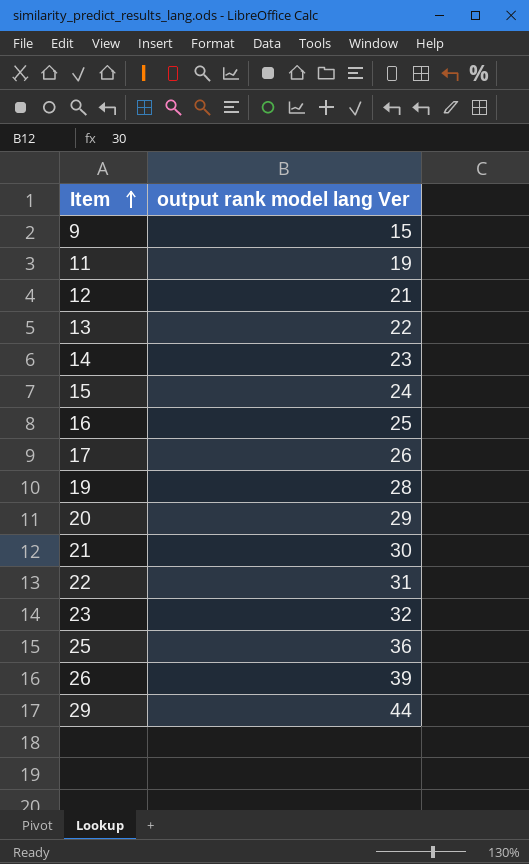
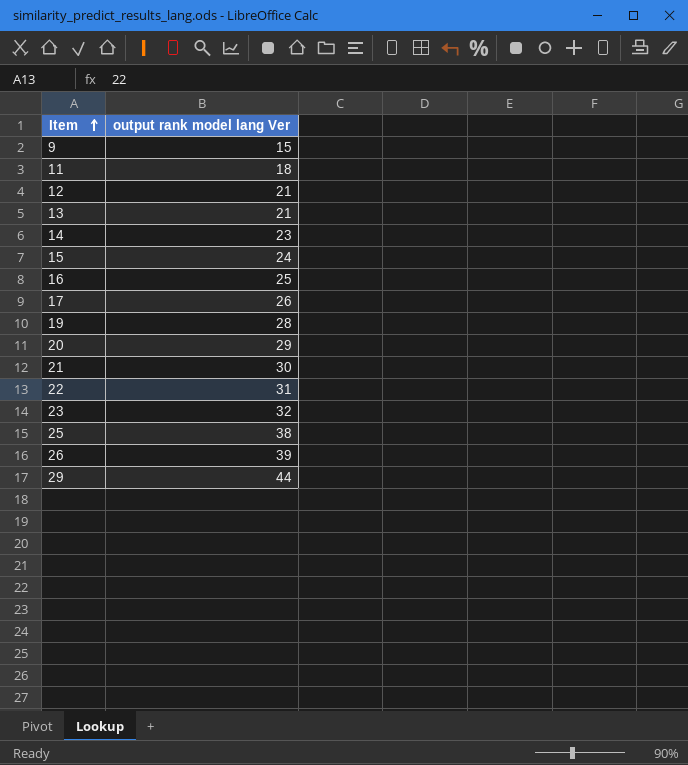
11 | output rank model lang Ver: 19 -> 18
13 | output rank model lang Ver: 22 -> 21
25 | output rank model lang Ver: 36 -> 38

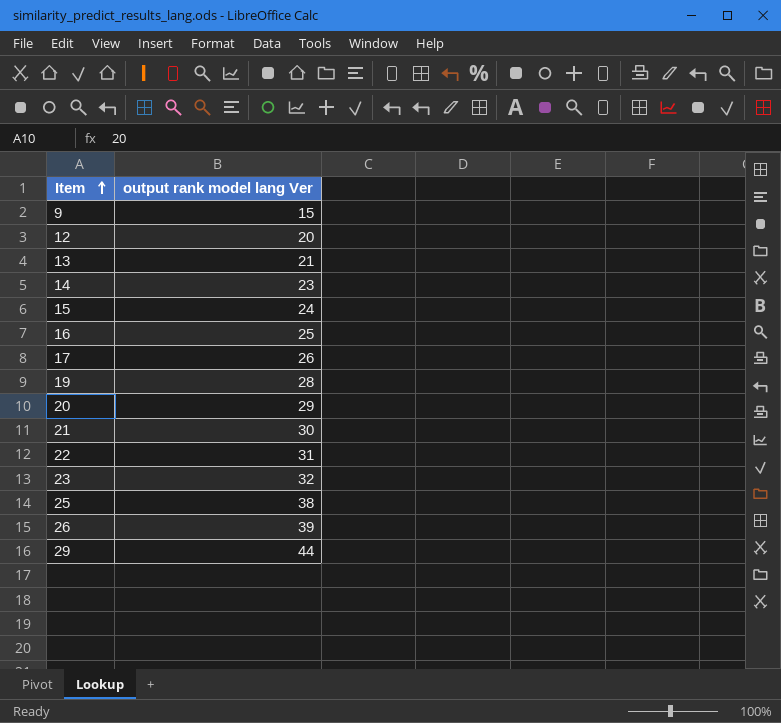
row 11: 18 -> none
12 | output rank model lang Ver: 21 -> 20

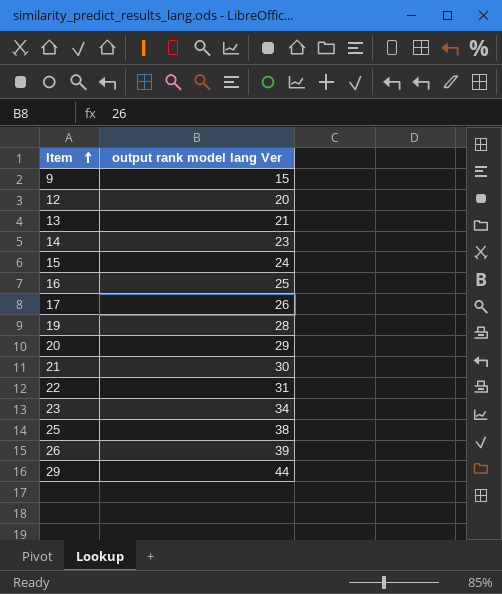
23 | output rank model lang Ver: 32 -> 34

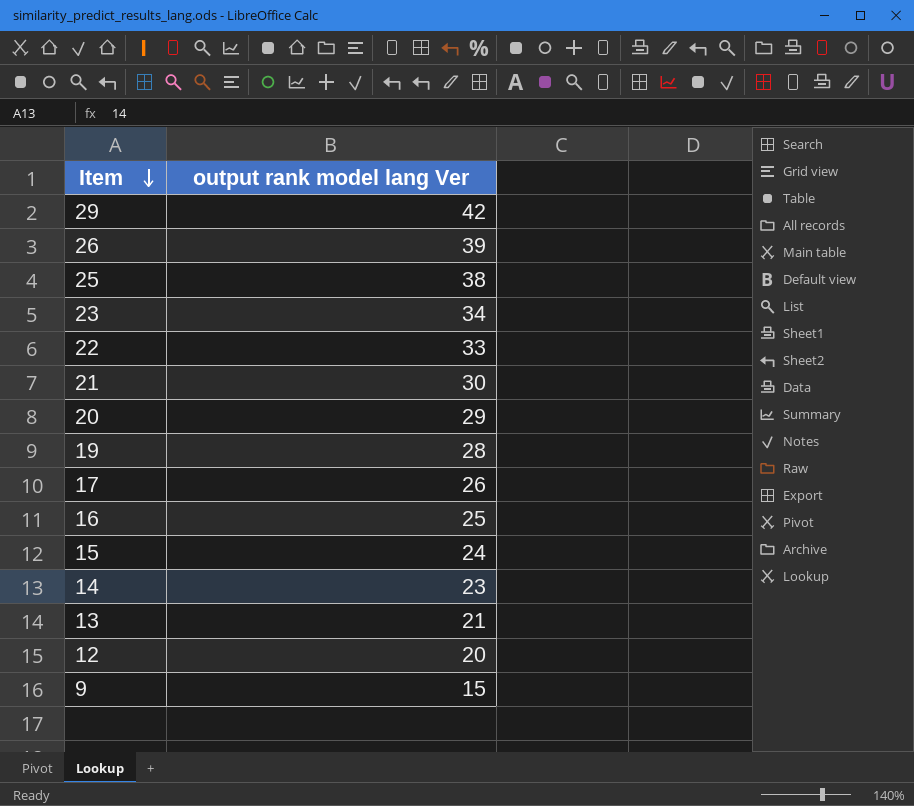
row order: Item ascending -> Item descending
29 | output rank model lang Ver: 44 -> 42
22 | output rank model lang Ver: 31 -> 33

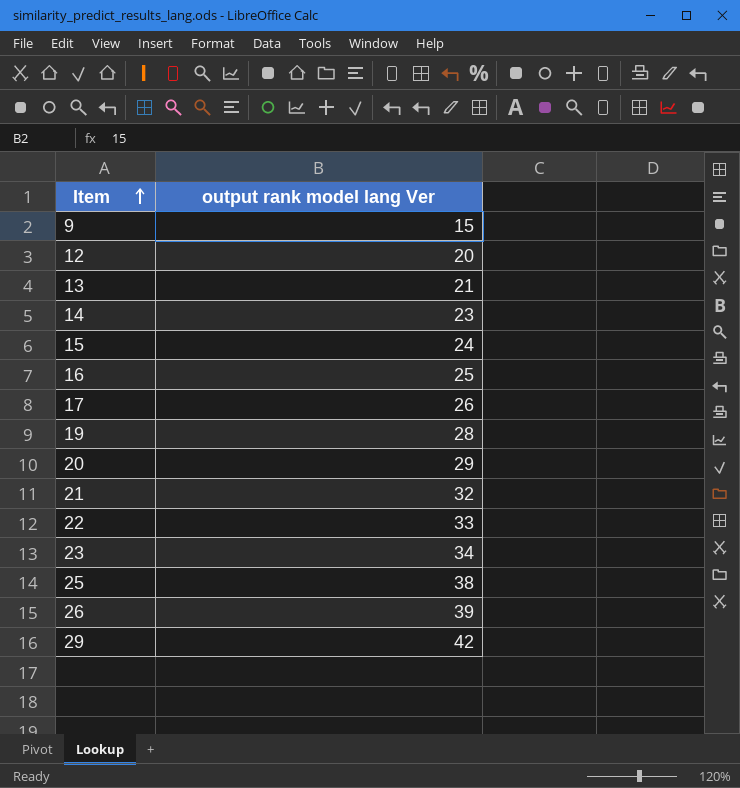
row order: Item descending -> Item ascending
21 | output rank model lang Ver: 30 -> 32

